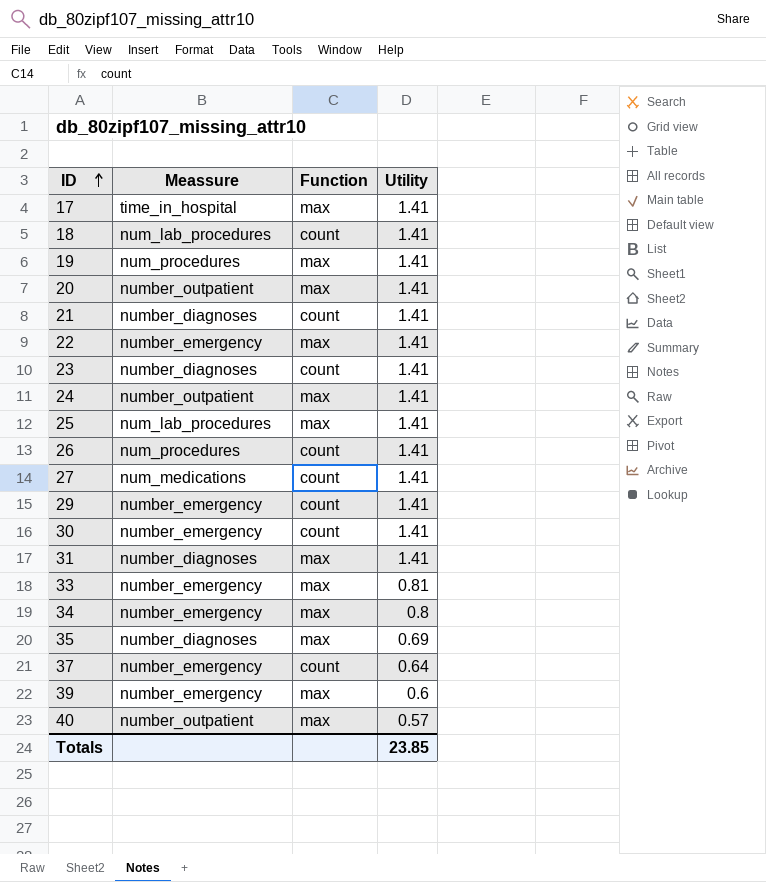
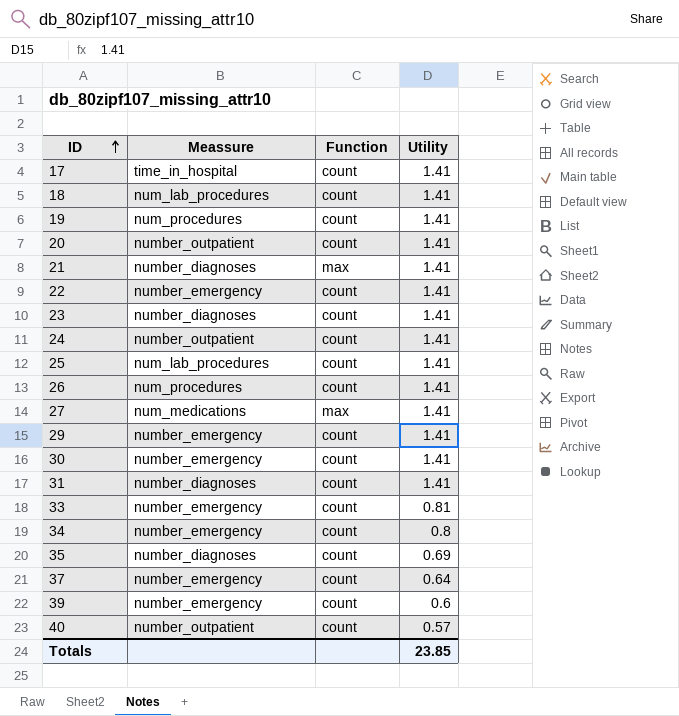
17 | Function: max -> count
19 | Function: max -> count
20 | Function: max -> count
21 | Function: count -> max
22 | Function: max -> count
24 | Function: max -> count
25 | Function: max -> count
27 | Function: count -> max
31 | Function: max -> count
33 | Function: max -> count
34 | Function: max -> count
35 | Function: max -> count
39 | Function: max -> count
40 | Function: max -> count

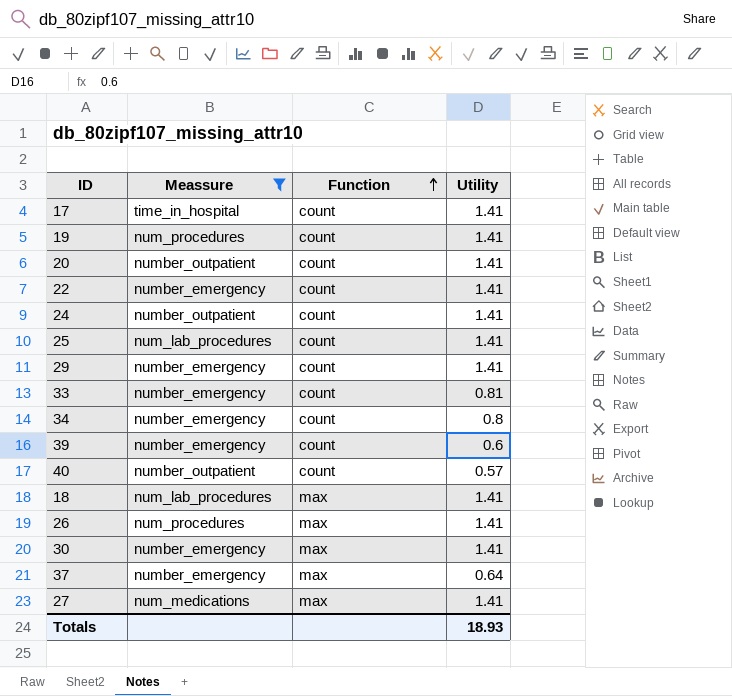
filter: none -> Meassure != number_diagnoses
row order: ID ascending -> Function ascending
18 | Function: count -> max
26 | Function: count -> max
30 | Function: count -> max
37 | Function: count -> max
Totals | Utility: 23.85 -> 18.93

